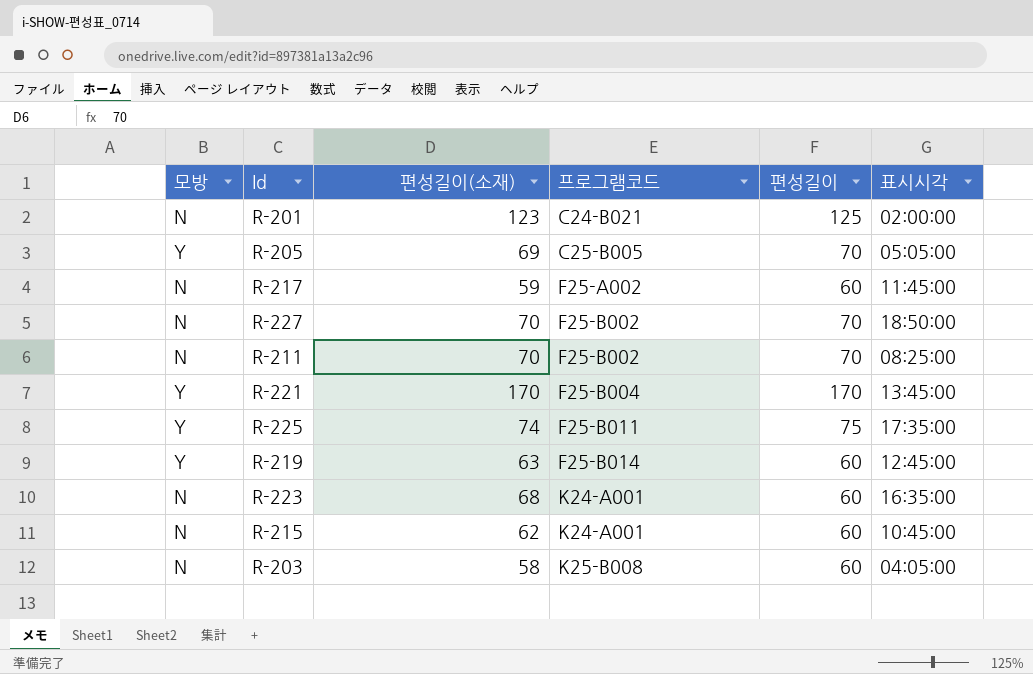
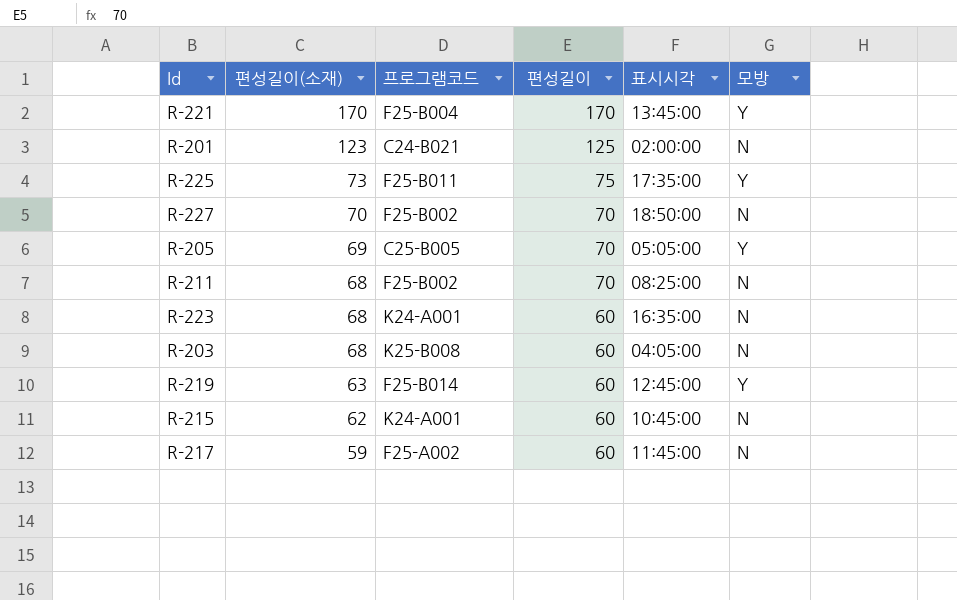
row order: 프로그램코드 ascending -> 편성길이(소재) descending
column 모방 | position: 1 -> 6
R-225 | 편성길이(소재): 74 -> 73
R-211 | 편성길이(소재): 70 -> 68
R-203 | 편성길이(소재): 58 -> 68

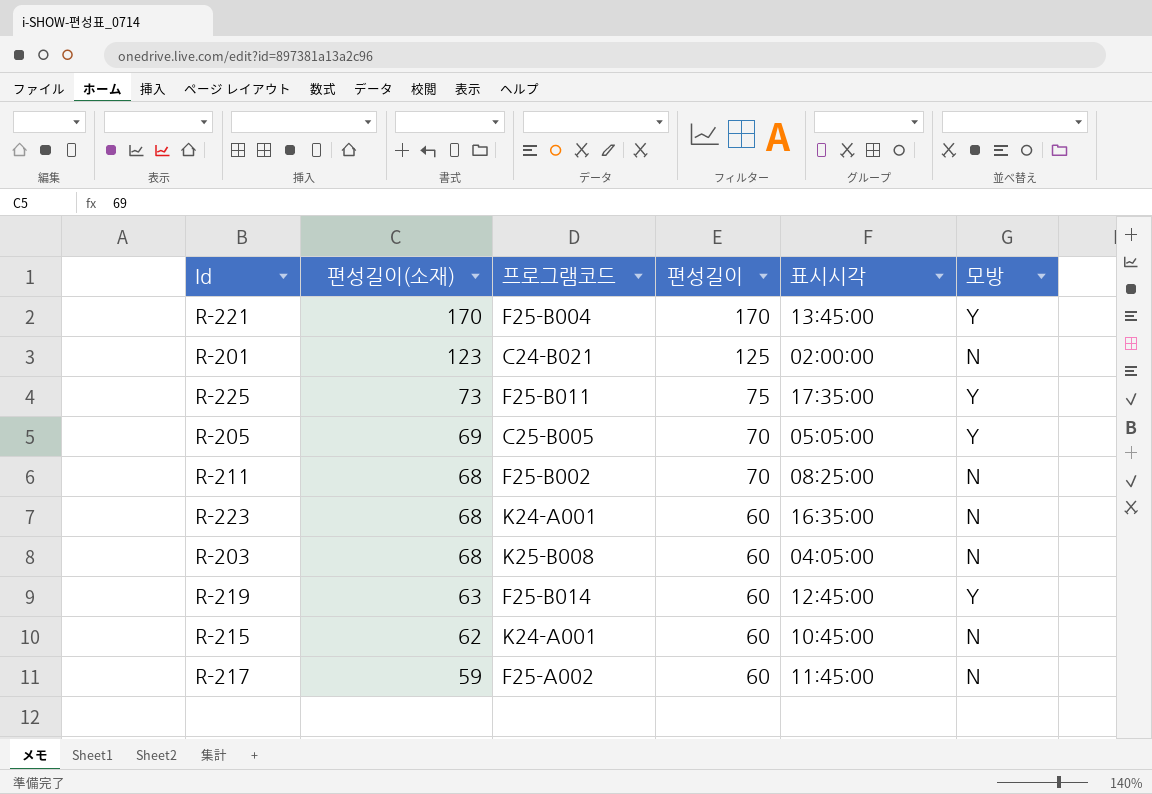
row R-227: 70 | F25-B002 | 70 | 18:50:00 | N -> none

